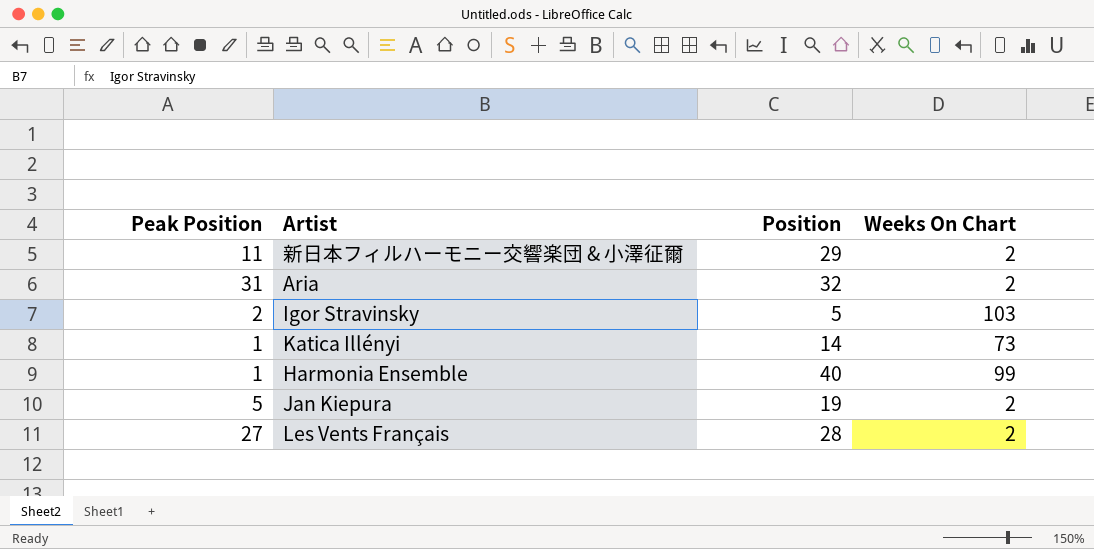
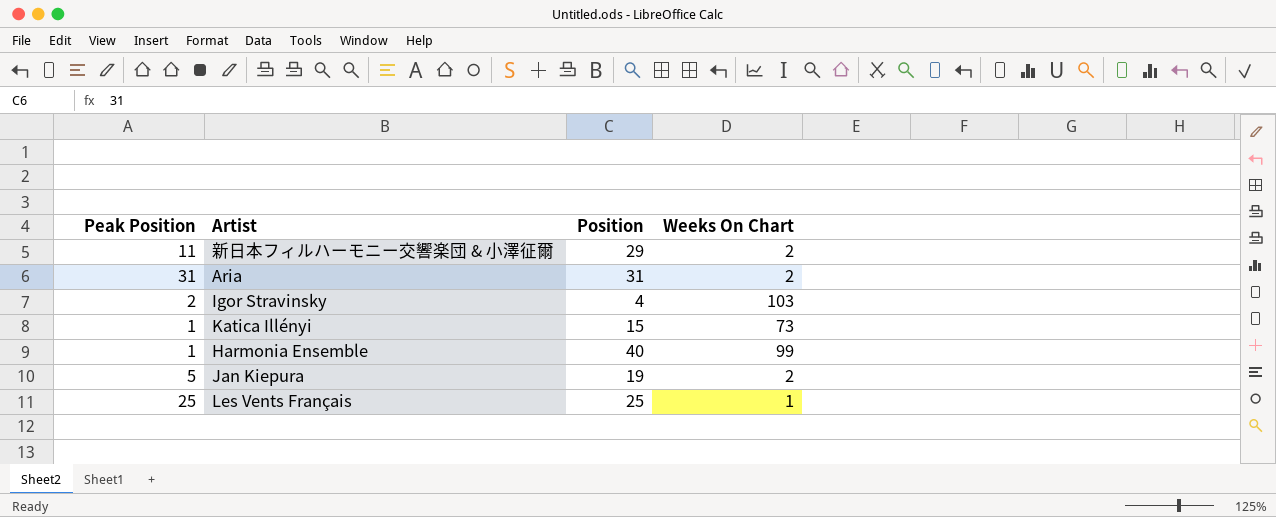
Aria | Position: 32 -> 31
Igor Stravinsky | Position: 5 -> 4
Katica Illényi | Position: 14 -> 15
Les Vents Français | Peak Position: 27 -> 25
Les Vents Français | Position: 28 -> 25
Les Vents Français | Weeks On Chart: 2 -> 1

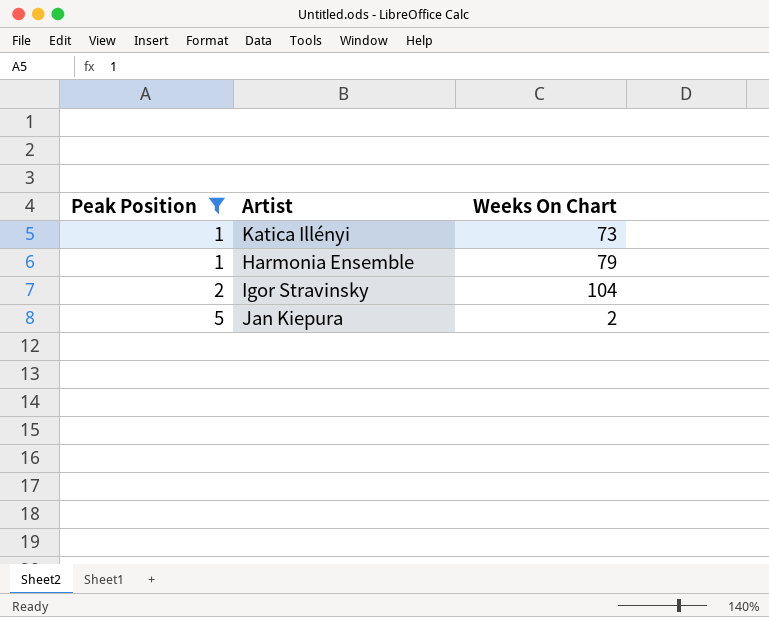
filter: none -> Peak Position <= 5
row order: none -> Peak Position ascending
column Position | position: 3 -> none
Harmonia Ensemble | Weeks On Chart: 99 -> 79
Igor Stravinsky | Weeks On Chart: 103 -> 104

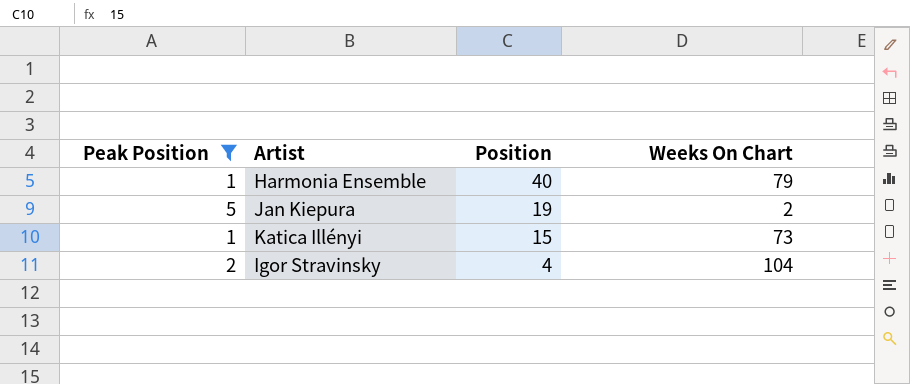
row order: Peak Position ascending -> Position descending
column Position | position: none -> 3

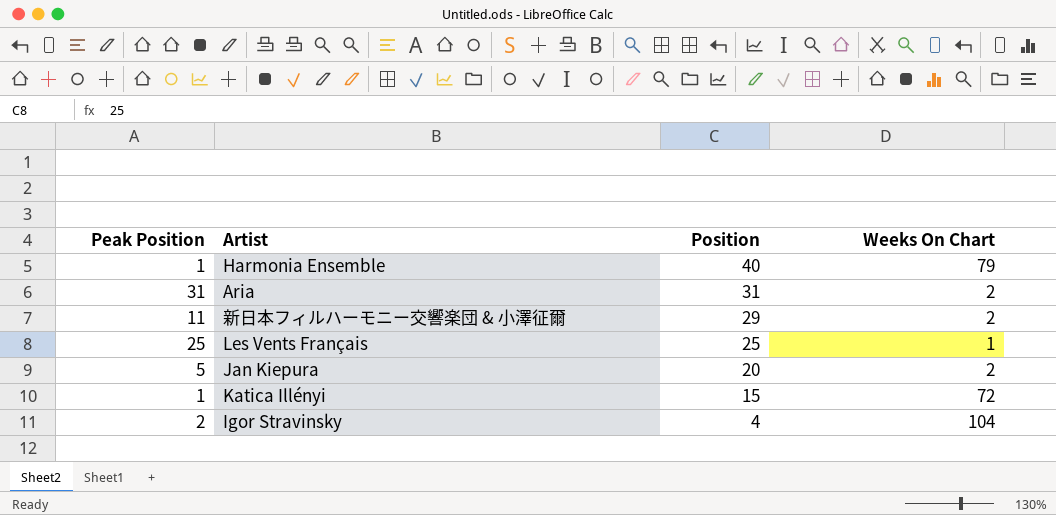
filter: Peak Position <= 5 -> none
Jan Kiepura | Position: 19 -> 20
Katica Illényi | Weeks On Chart: 73 -> 72

